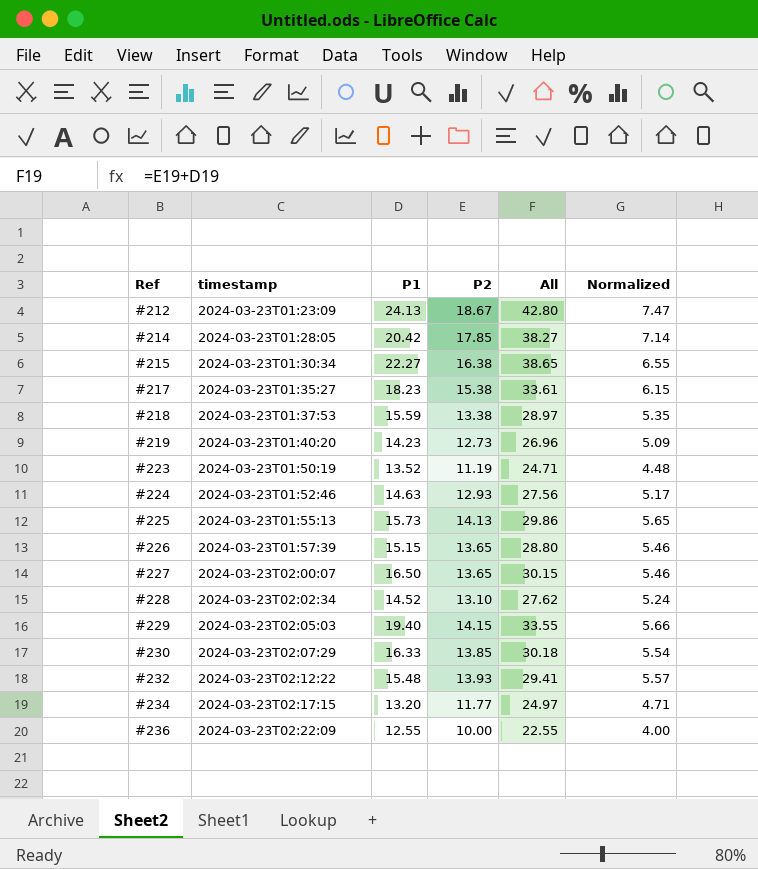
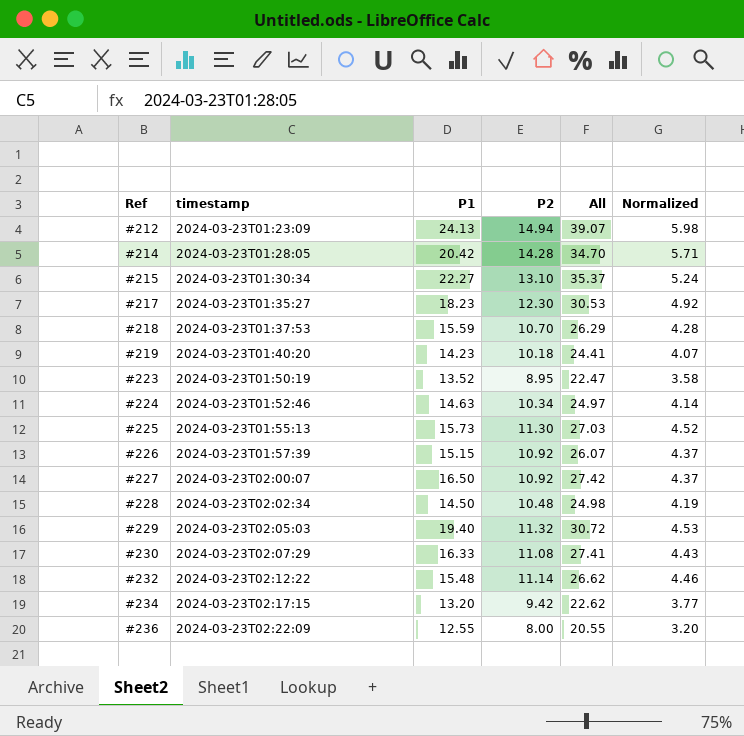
#212 | P2: 18.67 -> 14.94
#212 | All: 42.80 -> 39.07
#212 | Normalized: 7.47 -> 5.98
#214 | P2: 17.85 -> 14.28
#214 | All: 38.27 -> 34.70
#214 | Normalized: 7.14 -> 5.71
#215 | P2: 16.38 -> 13.10
#215 | All: 38.65 -> 35.37
#215 | Normalized: 6.55 -> 5.24
#217 | P2: 15.38 -> 12.30
#217 | All: 33.61 -> 30.53
#217 | Normalized: 6.15 -> 4.92
#218 | P2: 13.38 -> 10.70
#218 | All: 28.97 -> 26.29
#218 | Normalized: 5.35 -> 4.28
#219 | P2: 12.73 -> 10.18
#219 | All: 26.96 -> 24.41
#219 | Normalized: 5.09 -> 4.07
#223 | P2: 11.19 -> 8.95
#223 | All: 24.71 -> 22.47
#223 | Normalized: 4.48 -> 3.58
#224 | P2: 12.93 -> 10.34
#224 | All: 27.56 -> 24.97
#224 | Normalized: 5.17 -> 4.14
#225 | P2: 14.13 -> 11.30
#225 | All: 29.86 -> 27.03
#225 | Normalized: 5.65 -> 4.52
#226 | P2: 13.65 -> 10.92
#226 | All: 28.80 -> 26.07
#226 | Normalized: 5.46 -> 4.37
#227 | P2: 13.65 -> 10.92
#227 | All: 30.15 -> 27.42
#227 | Normalized: 5.46 -> 4.37
#228 | P1: 14.52 -> 14.50
#228 | P2: 13.10 -> 10.48
#228 | All: 27.62 -> 24.98
#228 | Normalized: 5.24 -> 4.19
#229 | P2: 14.15 -> 11.32
#229 | All: 33.55 -> 30.72
#229 | Normalized: 5.66 -> 4.53
#230 | P2: 13.85 -> 11.08
#230 | All: 30.18 -> 27.41
#230 | Normalized: 5.54 -> 4.43
#232 | P2: 13.93 -> 11.14
#232 | All: 29.41 -> 26.62
#232 | Normalized: 5.57 -> 4.46
#234 | P2: 11.77 -> 9.42
#234 | All: 24.97 -> 22.62
#234 | Normalized: 4.71 -> 3.77
#236 | P2: 10.00 -> 8.00
#236 | All: 22.55 -> 20.55
#236 | Normalized: 4.00 -> 3.20

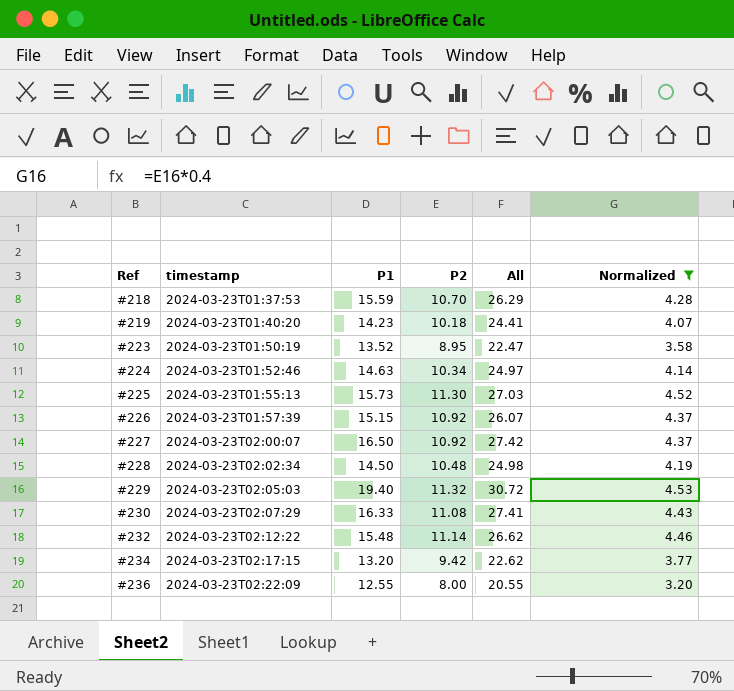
filter: none -> Normalized <= 4.53

